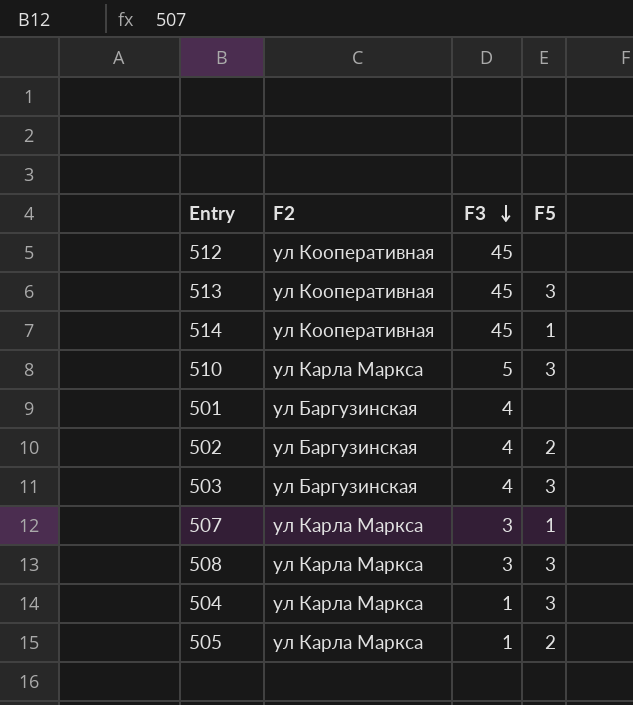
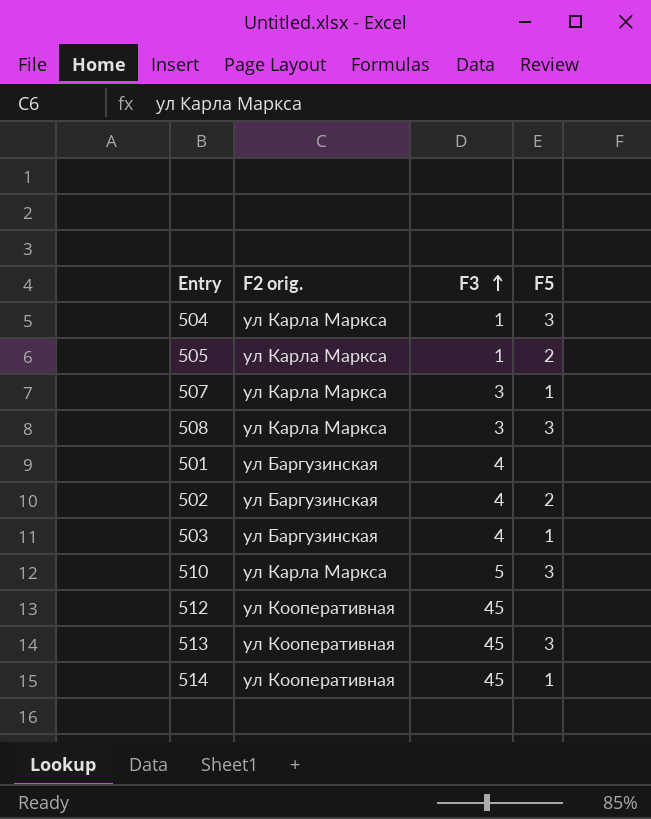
row order: F3 descending -> F3 ascending
column name: F2 -> F2 orig.
503 | F5: 3 -> 1

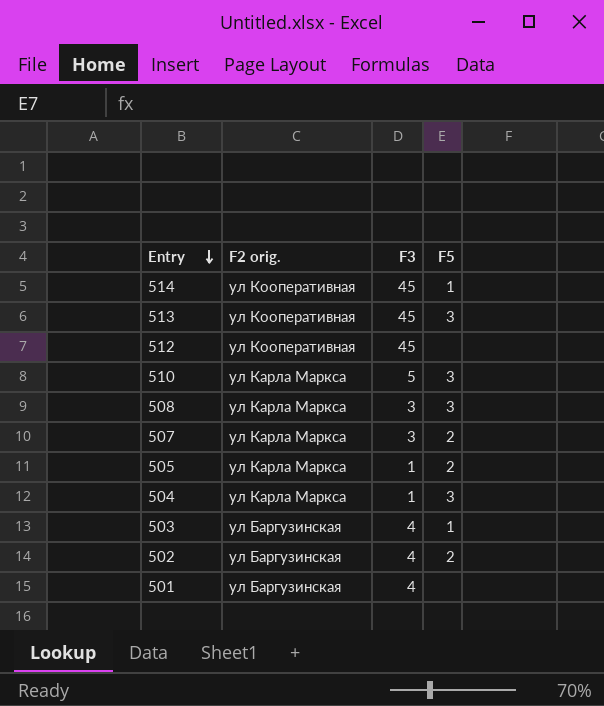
row order: F3 ascending -> Entry descending
507 | F5: 1 -> 2

